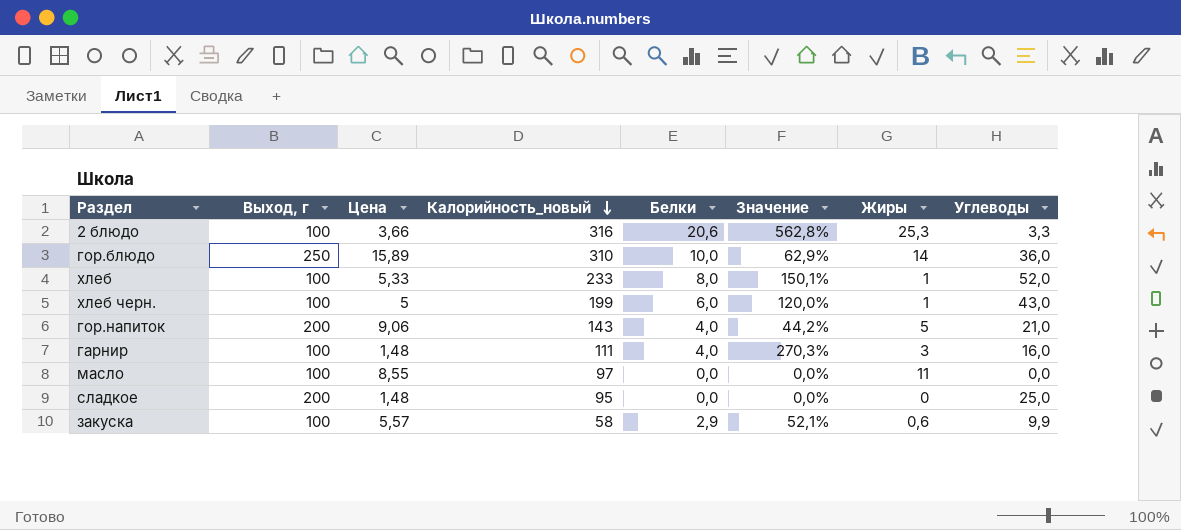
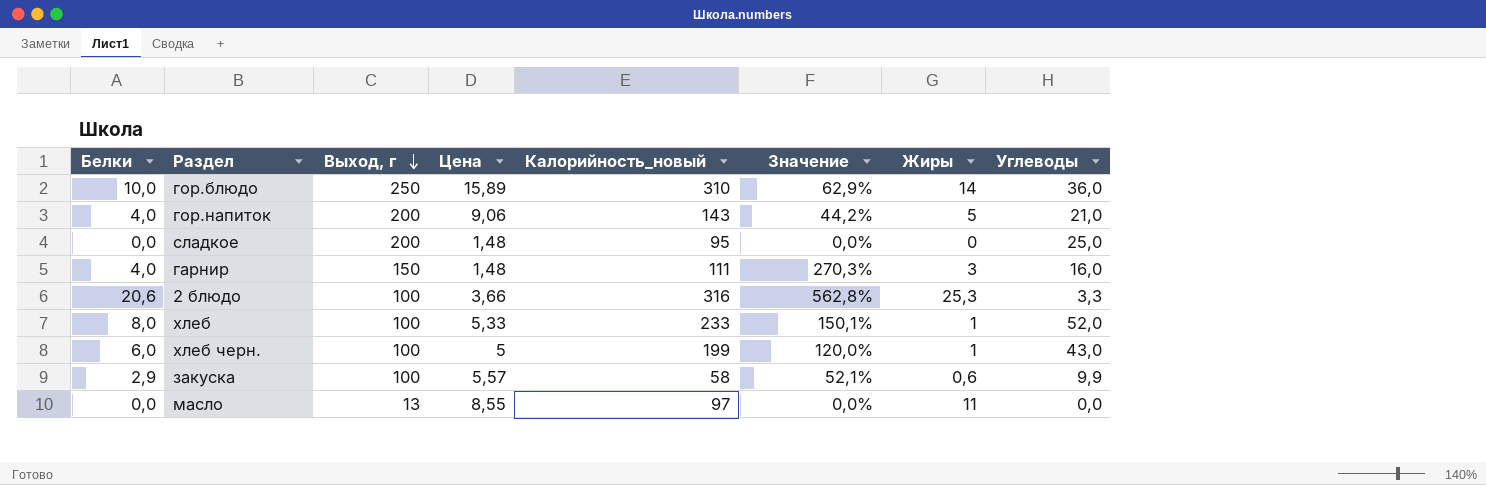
row order: Калорийность_новый descending -> Выход, г descending
column Белки | position: 5 -> 1
гарнир | Выход, г: 100 -> 150
масло | Выход, г: 100 -> 13

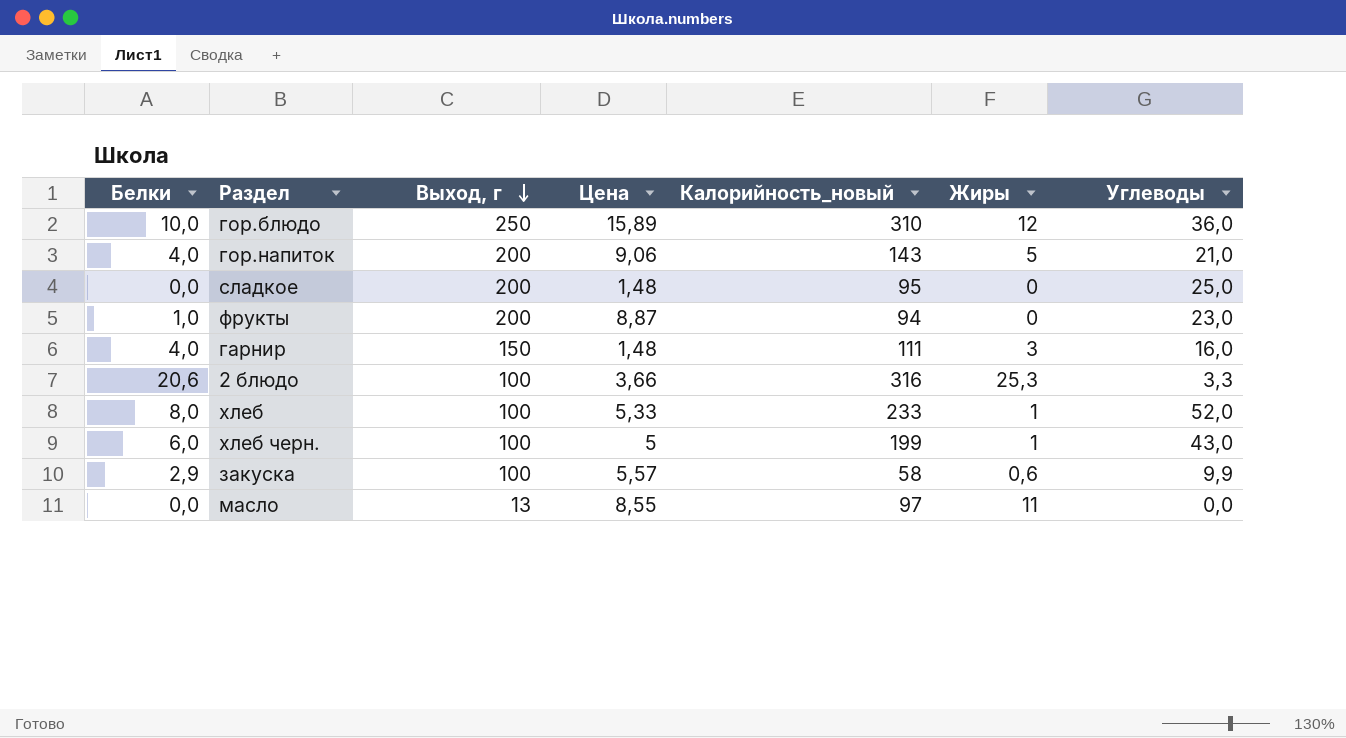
column Значение | formula: [Белки] / [Цена] -> none
гор.блюдо | Жиры: 14 -> 12
row фрукты: none -> 1,0 | 200 | 8,87 | 94 | 0 | 23,0

